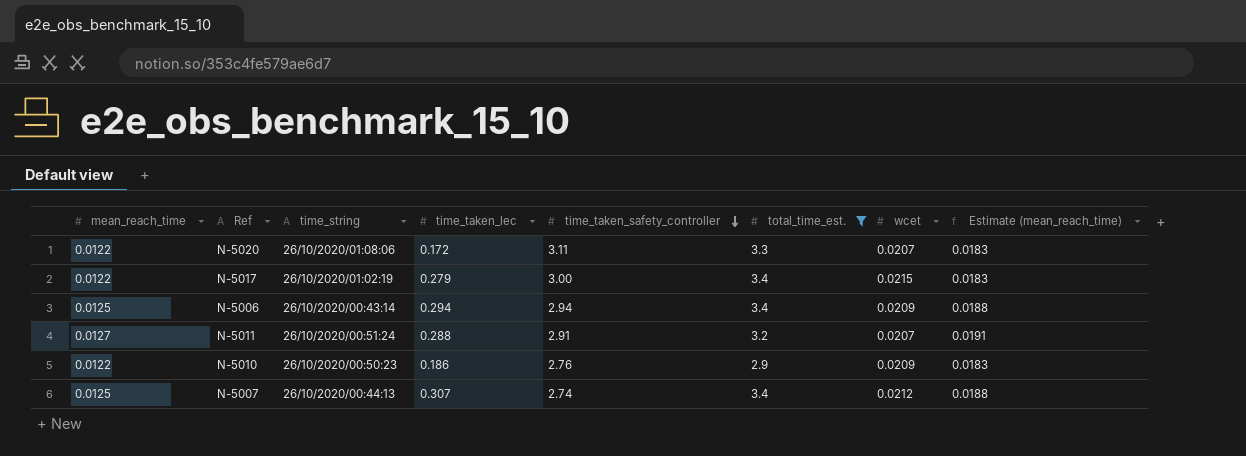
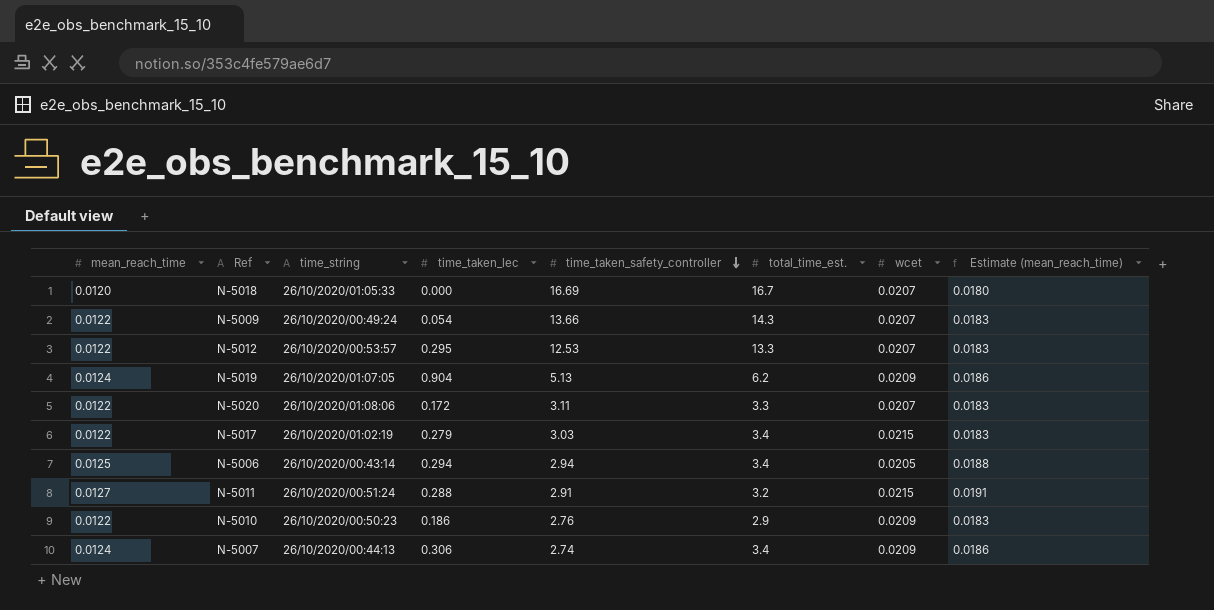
filter: total_time_est. <= 3.4 -> none
N-5017 | time_taken_safety_controller: 3.00 -> 3.03
N-5006 | wcet: 0.0209 -> 0.0205
N-5011 | wcet: 0.0207 -> 0.0215
N-5007 | mean_reach_time: 0.0125 -> 0.0124
N-5007 | time_taken_lec: 0.307 -> 0.306
N-5007 | wcet: 0.0212 -> 0.0209
N-5007 | Estimate (mean_reach_time): 0.0188 -> 0.0186

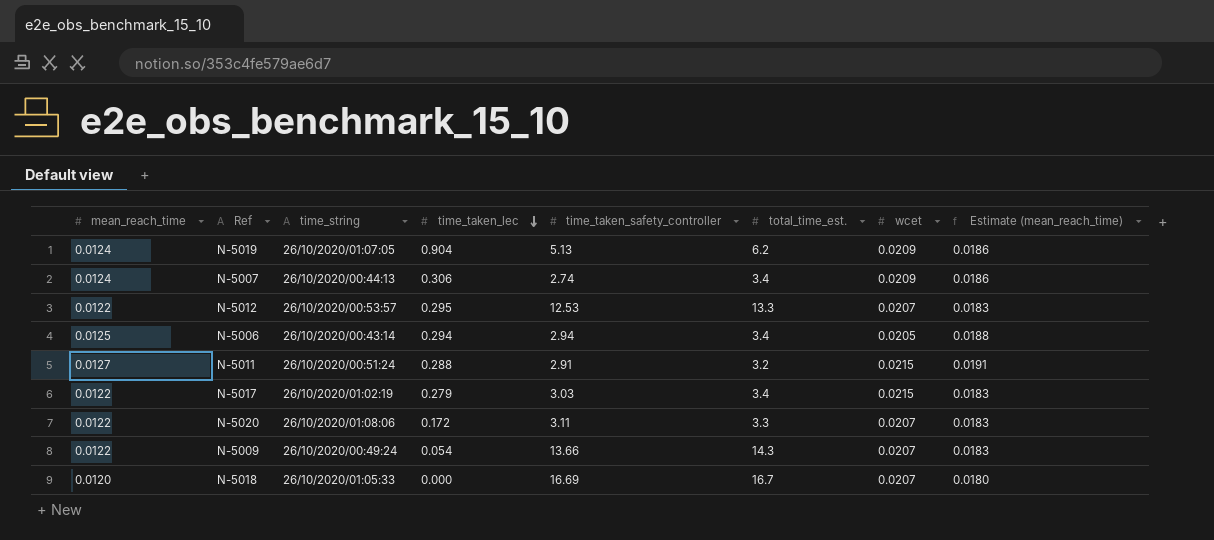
row order: time_taken_safety_controller descending -> time_taken_lec descending
row N-5010: 0.0122 | 26/10/2020/00:50:23 | 0.186 | 2.76 | 2.9 | 0.0209 | 0.0183 -> none

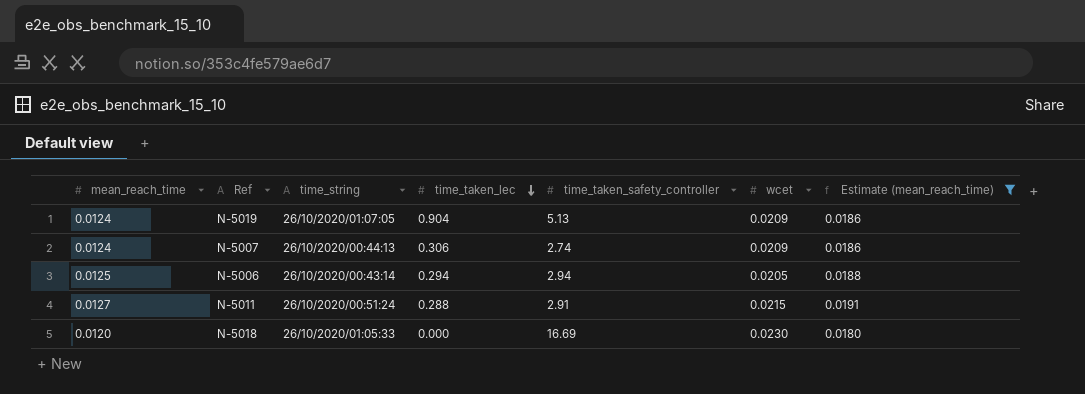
filter: none -> Estimate (mean_reach_time) != 0.0183
column total_time_est. | position: 6 -> none
N-5018 | wcet: 0.0207 -> 0.0230

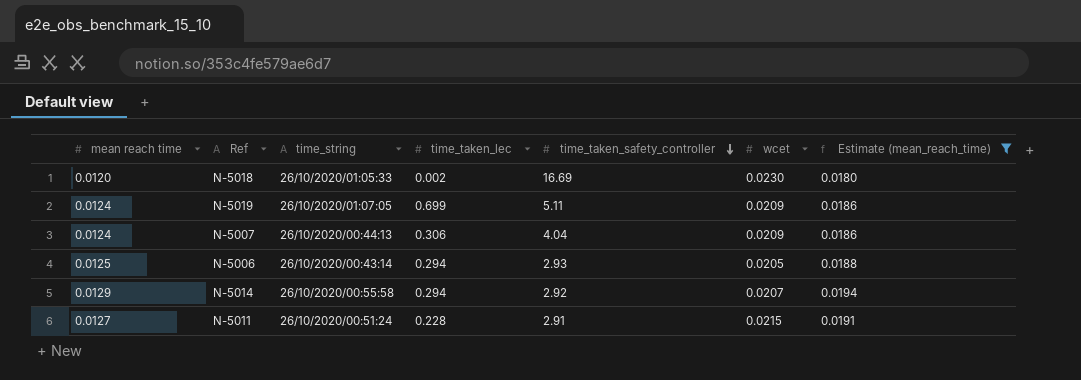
row order: time_taken_lec descending -> time_taken_safety_controller descending
column name: mean_reach_time -> mean reach time
N-5018 | time_taken_lec: 0.000 -> 0.002
N-5019 | time_taken_lec: 0.904 -> 0.699
N-5019 | time_taken_safety_controller: 5.13 -> 5.11
N-5007 | time_taken_safety_controller: 2.74 -> 4.04
N-5006 | time_taken_safety_controller: 2.94 -> 2.93
row N-5014: none -> 0.0129 | 26/10/2020/00:55:58 | 0.294 | 2.92 | 0.0207 | 0.0194
N-5011 | time_taken_lec: 0.288 -> 0.228

